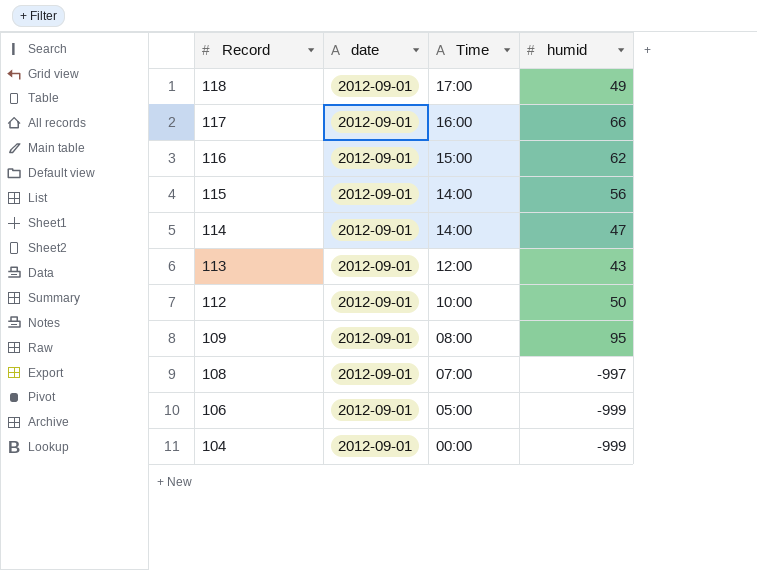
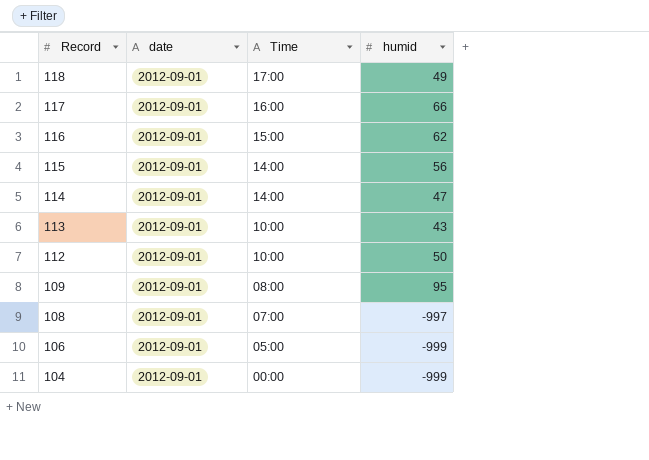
113 | Time: 12:00 -> 10:00

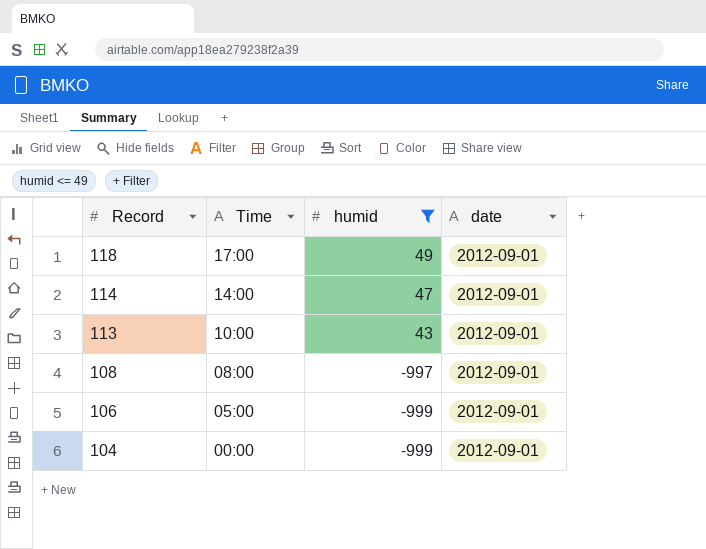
filter: none -> humid <= 49
column date | position: 2 -> 4
108 | Time: 07:00 -> 08:00

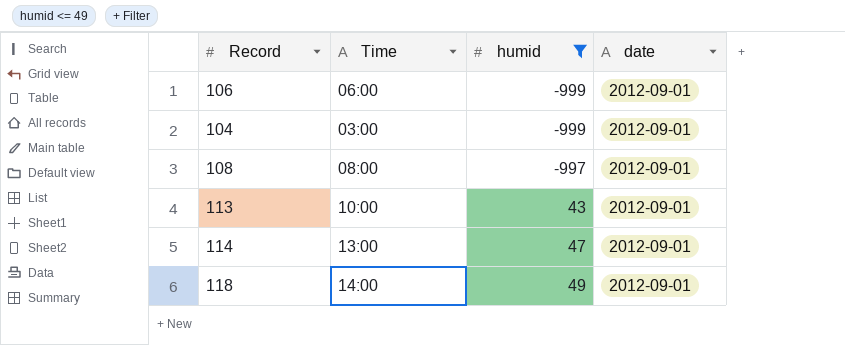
row order: Record descending -> humid ascending
106 | Time: 05:00 -> 06:00
104 | Time: 00:00 -> 03:00
114 | Time: 14:00 -> 13:00
118 | Time: 17:00 -> 14:00

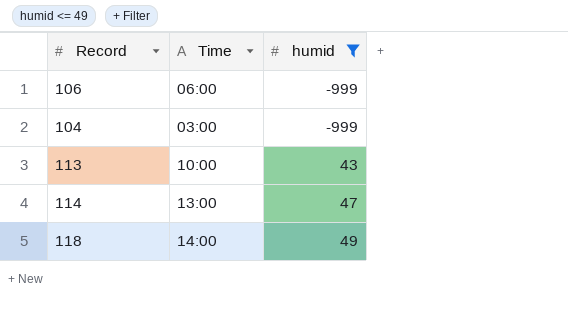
column date | position: 4 -> none
row 108: 08:00 | -997 | 2012-09-01 -> none

